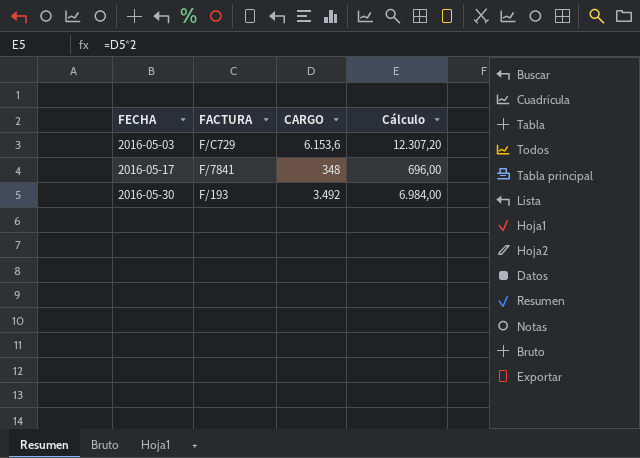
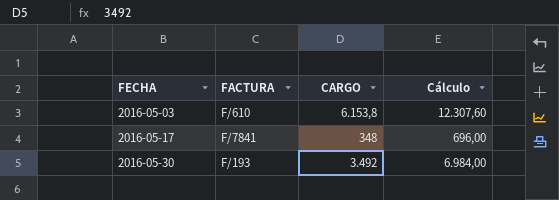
2016-05-03 | FACTURA: F/C729 -> F/610
2016-05-03 | CARGO: 6.153,6 -> 6.153,8
2016-05-03 | Cálculo: 12.307,20 -> 12.307,60

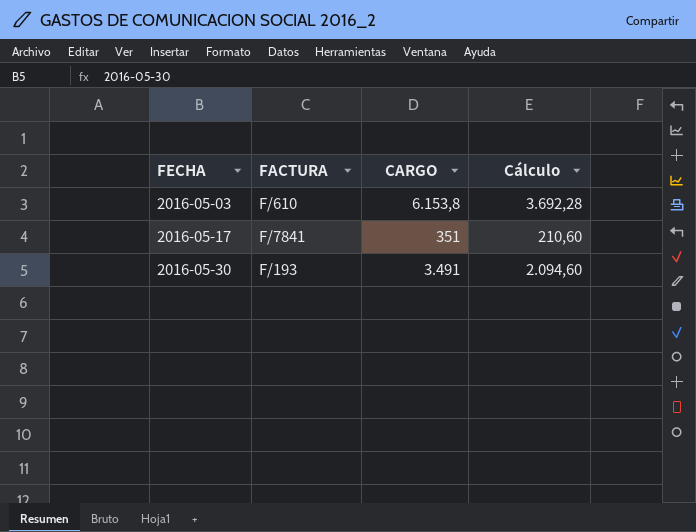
column Cálculo | formula: [CARGO] * 2 -> [CARGO] * 0,6
2016-05-17 | CARGO: 348 -> 351
2016-05-30 | CARGO: 3.492 -> 3.491

